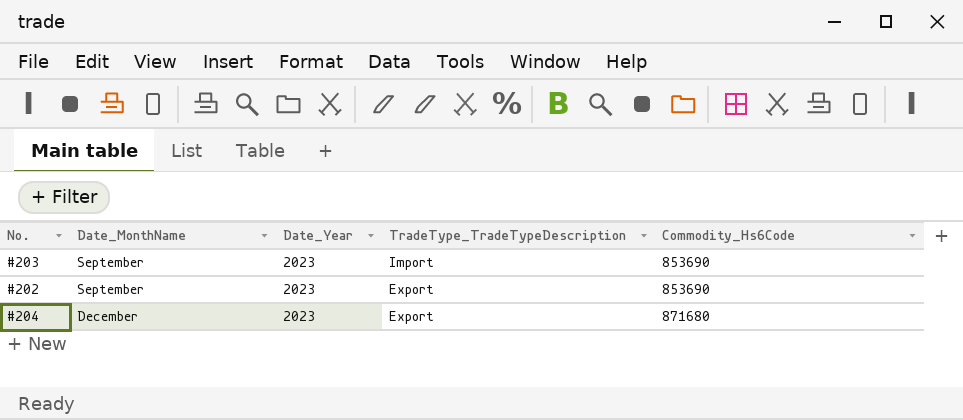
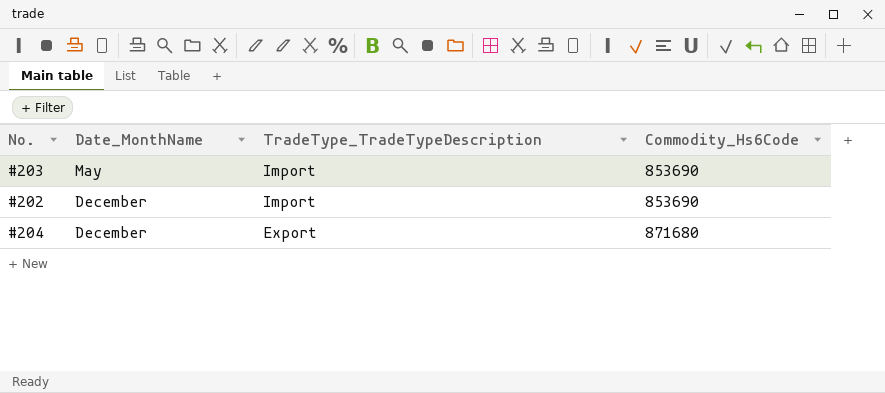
column Date_Year | position: 3 -> none
#203 | Date_MonthName: September -> May
#202 | Date_MonthName: September -> December
#202 | TradeType_TradeTypeDescription: Export -> Import

